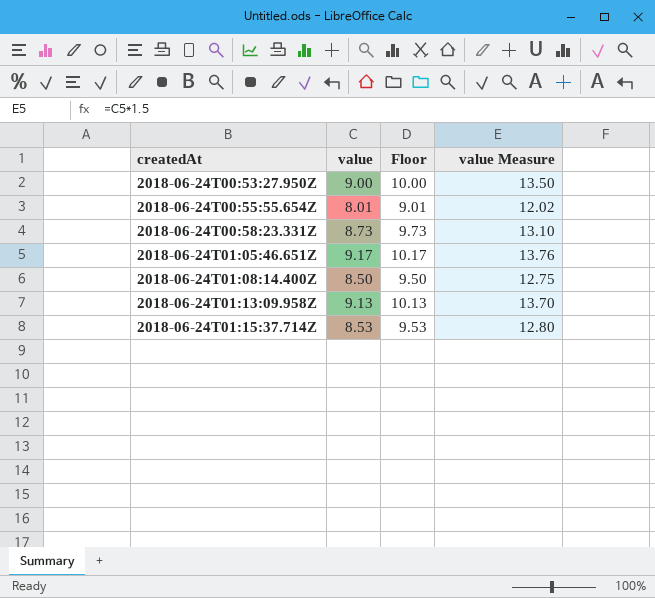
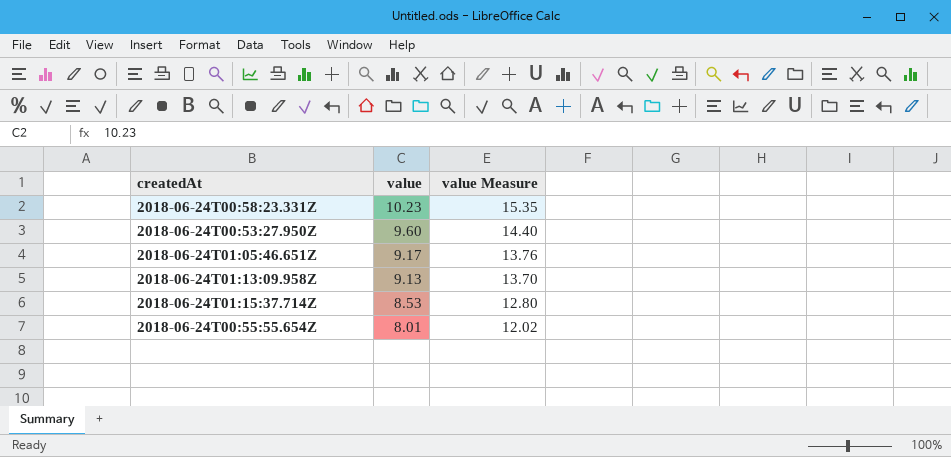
row order: createdAt ascending -> value descending
column Floor | formula: [value] + 1 -> none
row 2018-06-24T01:08:14.400Z: 8.50 | 9.50 | 12.75 -> none
2018-06-24T00:58:23.331Z | value: 8.73 -> 10.23
2018-06-24T00:58:23.331Z | value Measure: 13.10 -> 15.35
2018-06-24T00:53:27.950Z | value: 9.00 -> 9.60
2018-06-24T00:53:27.950Z | value Measure: 13.50 -> 14.40

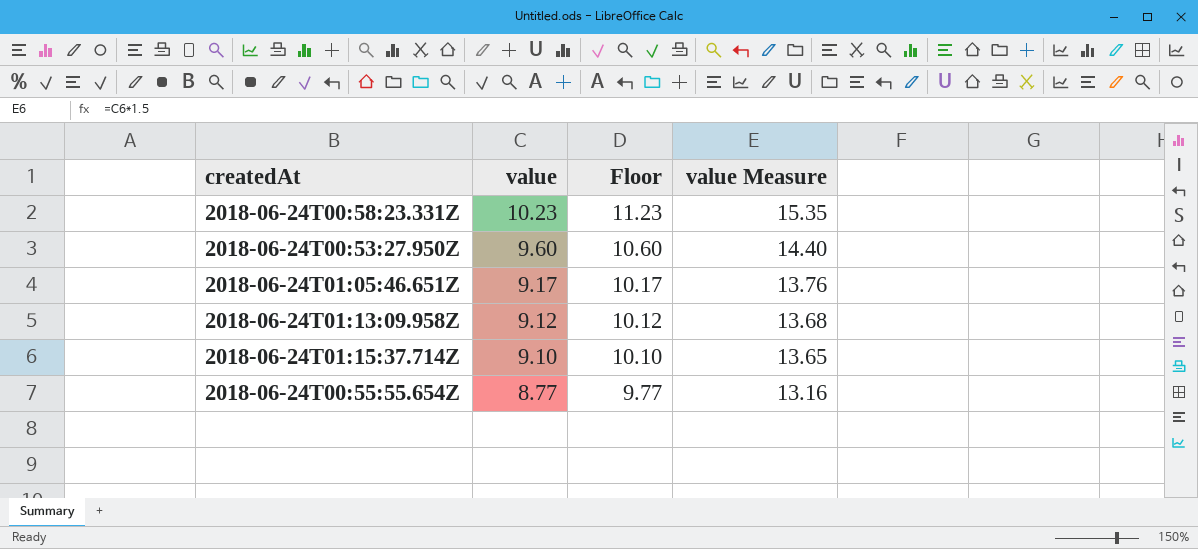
column Floor | formula: none -> [value] + 1
2018-06-24T01:13:09.958Z | value: 9.13 -> 9.12
2018-06-24T01:13:09.958Z | value Measure: 13.70 -> 13.68
2018-06-24T01:15:37.714Z | value: 8.53 -> 9.10
2018-06-24T01:15:37.714Z | value Measure: 12.80 -> 13.65
2018-06-24T00:55:55.654Z | value: 8.01 -> 8.77
2018-06-24T00:55:55.654Z | value Measure: 12.02 -> 13.16

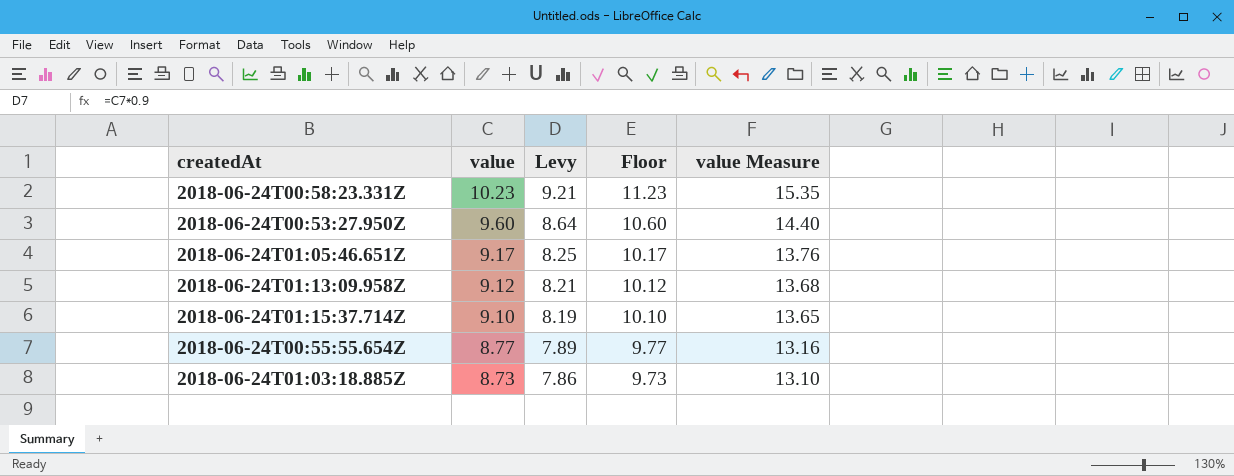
column Levy | formula: none -> [value] * 0.9
row 2018-06-24T01:03:18.885Z: none -> 8.73 | 7.86 | 9.73 | 13.10

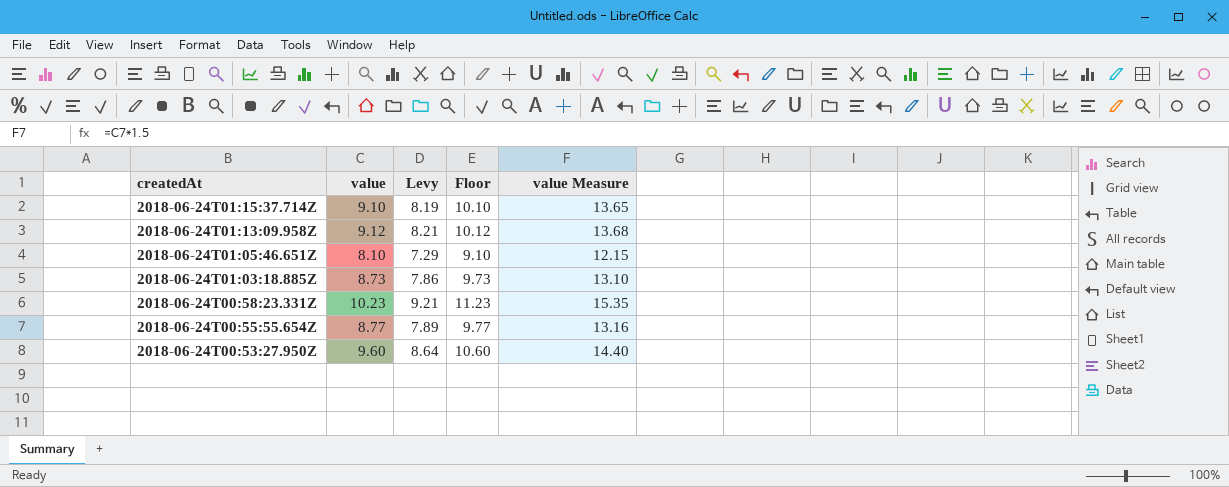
row order: value descending -> createdAt descending
2018-06-24T01:05:46.651Z | value: 9.17 -> 8.10
2018-06-24T01:05:46.651Z | Levy: 8.25 -> 7.29
2018-06-24T01:05:46.651Z | Floor: 10.17 -> 9.10
2018-06-24T01:05:46.651Z | value Measure: 13.76 -> 12.15

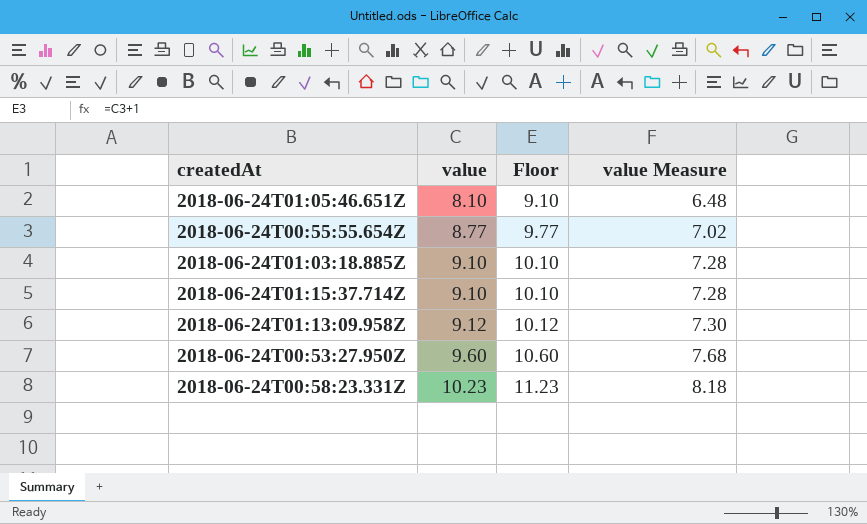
row order: createdAt descending -> value ascending
column Levy | formula: [value] * 0.9 -> none
column value Measure | formula: [value] * 1.5 -> [value] * 0.8
2018-06-24T01:03:18.885Z | value: 8.73 -> 9.10
2018-06-24T01:03:18.885Z | Floor: 9.73 -> 10.10

